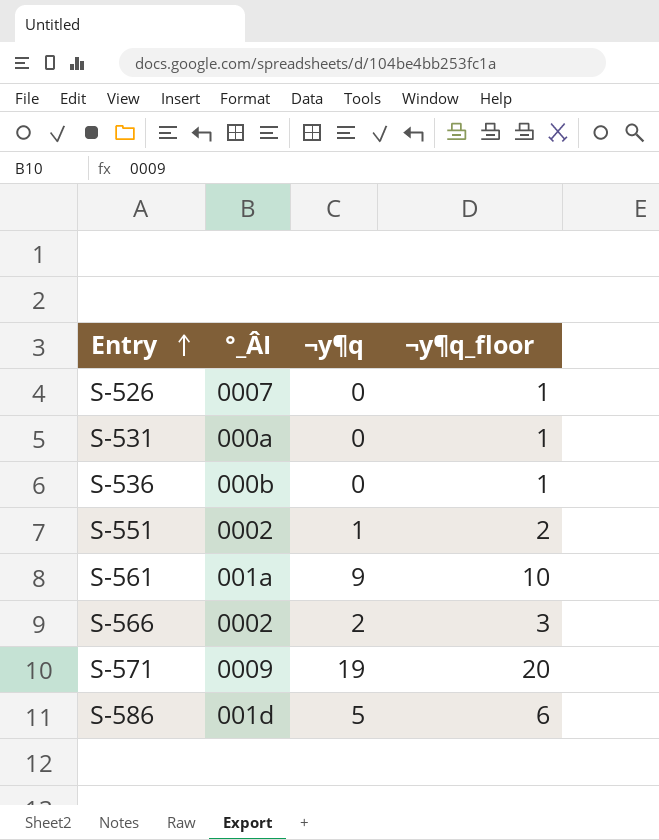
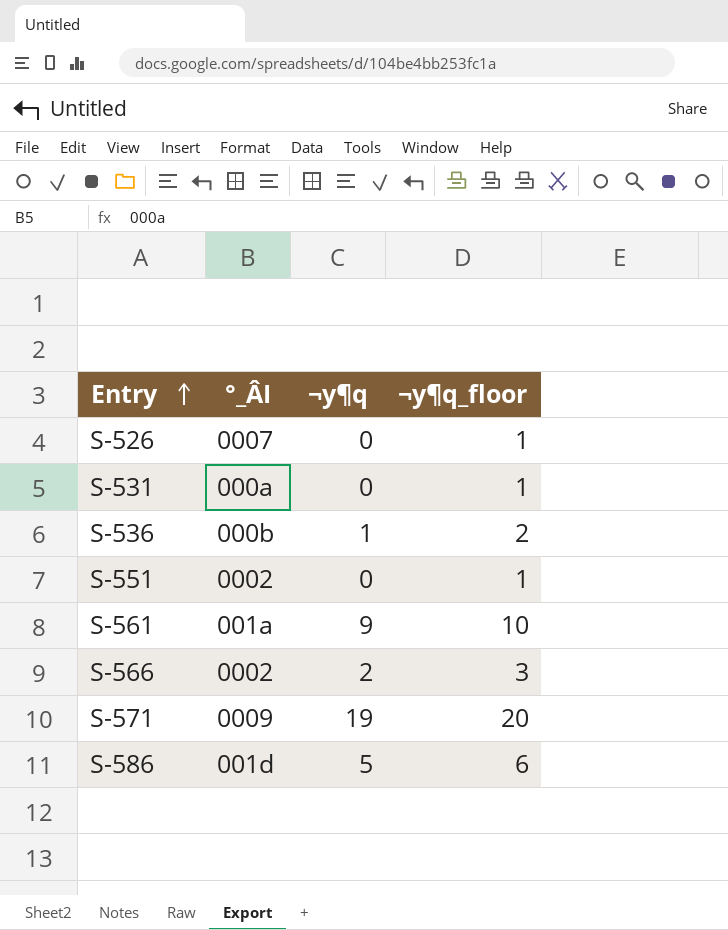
S-536 | ¬y¶q: 0 -> 1
S-536 | ¬y¶q_floor: 1 -> 2
S-551 | ¬y¶q: 1 -> 0
S-551 | ¬y¶q_floor: 2 -> 1

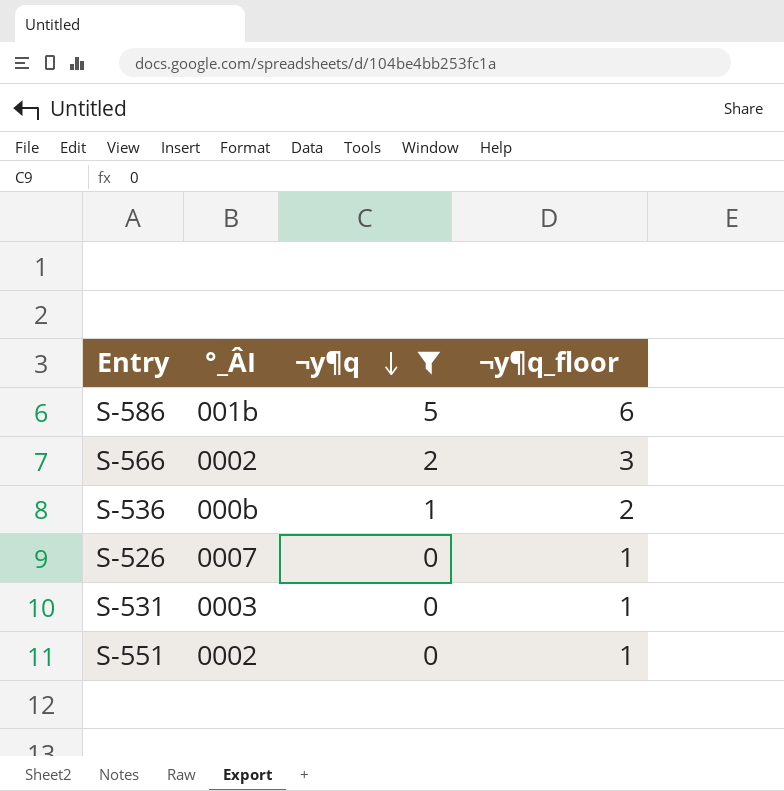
filter: none -> ¬y¶q <= 5
row order: Entry ascending -> ¬y¶q descending
S-586 | °_ÂI: 001d -> 001b
S-531 | °_ÂI: 000a -> 0003

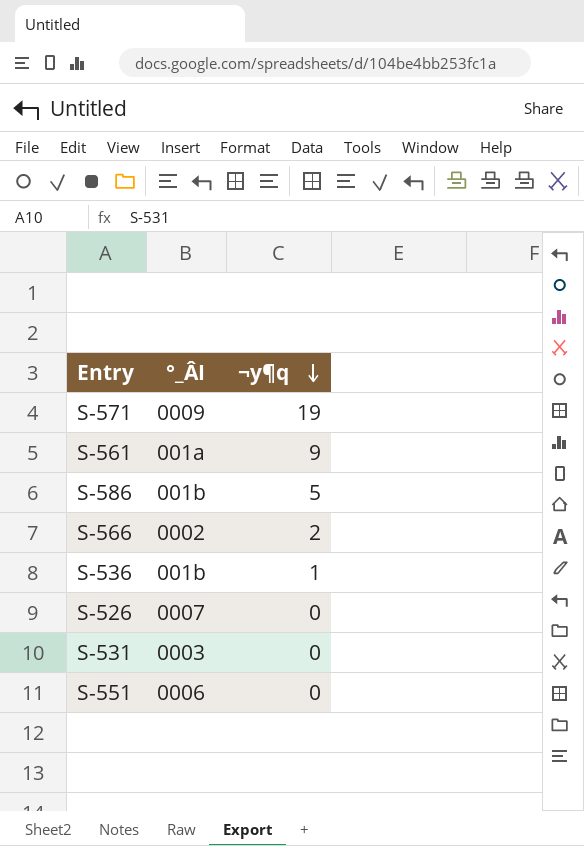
filter: ¬y¶q <= 5 -> none
column ¬y¶q_floor | formula: [¬y¶q] + 1 -> none
S-536 | °_ÂI: 000b -> 001b
S-551 | °_ÂI: 0002 -> 0006

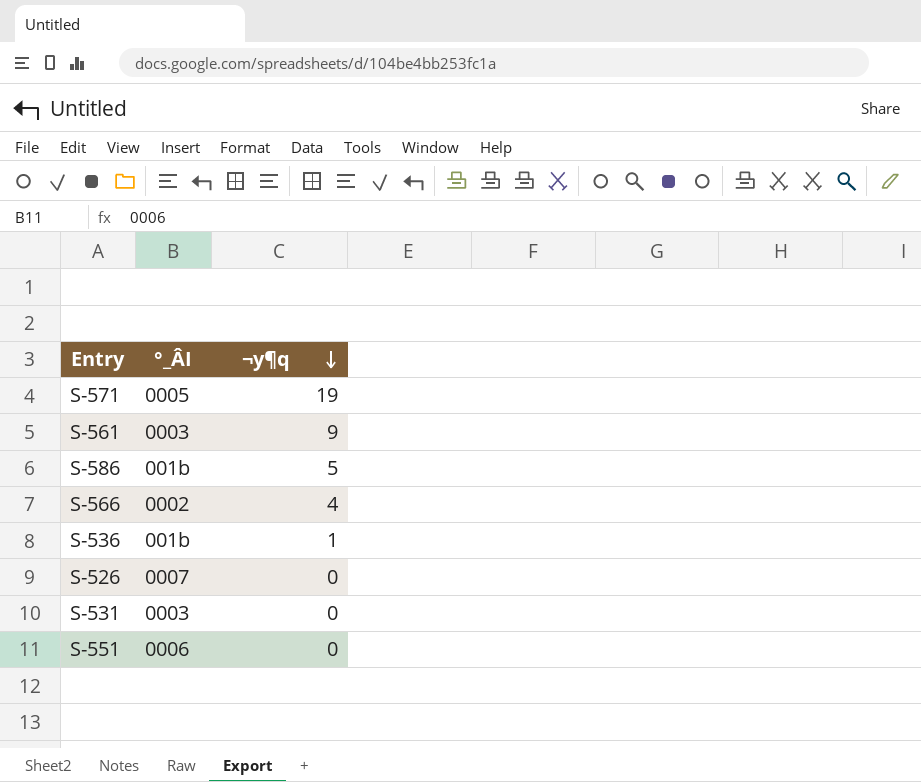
S-571 | °_ÂI: 0009 -> 0005
S-561 | °_ÂI: 001a -> 0003
S-566 | ¬y¶q: 2 -> 4

